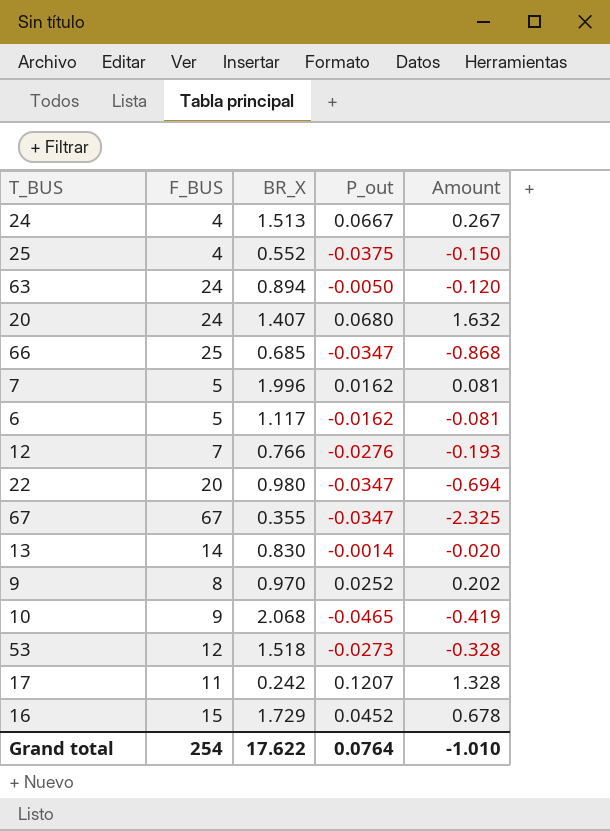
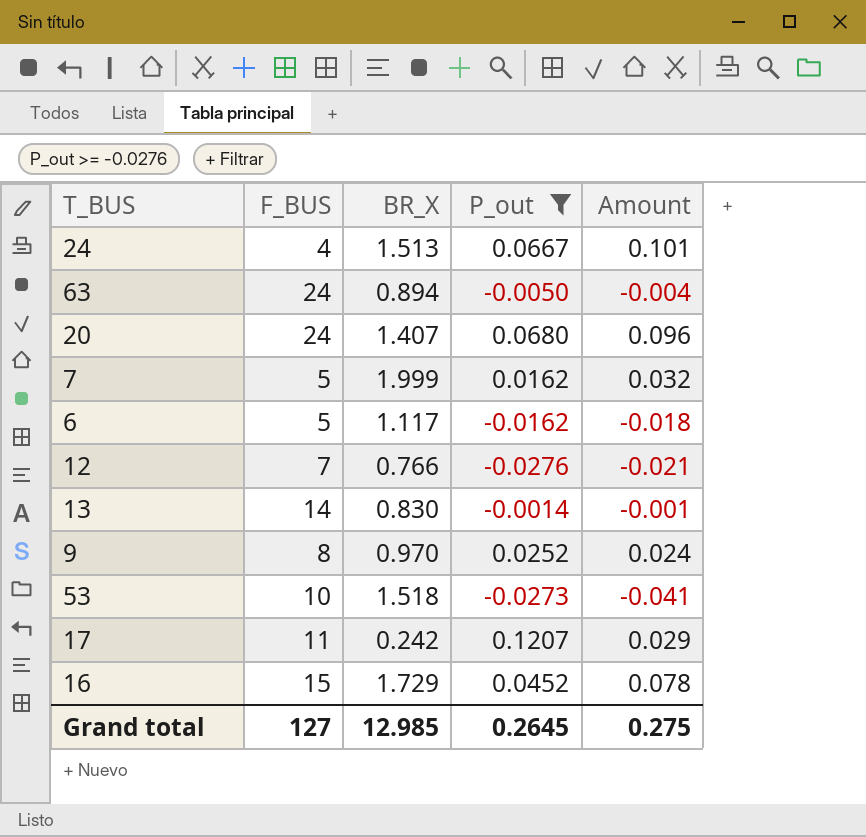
filter: none -> P_out >= -0.0276
column Amount | formula: [F_BUS] * [P_out] -> [BR_X] * [P_out]
7 | BR_X: 1.996 -> 1.999
53 | F_BUS: 12 -> 10
Grand total | F_BUS: 254 -> 127
Grand total | BR_X: 17.622 -> 12.985
Grand total | P_out: 0.0764 -> 0.2645
Grand total | Amount: -1.010 -> 0.275

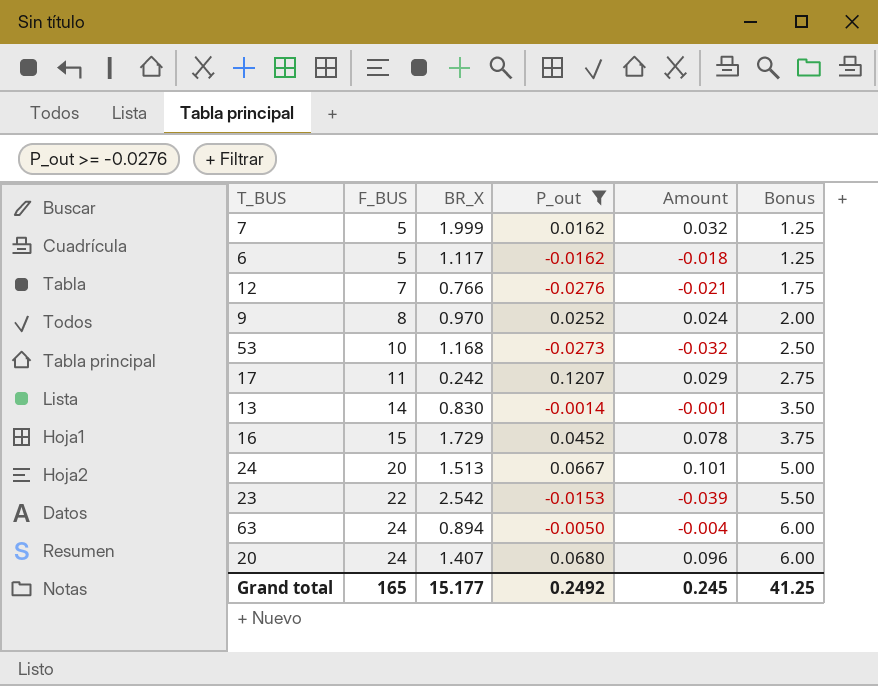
row order: none -> F_BUS ascending
column Bonus | formula: none -> [F_BUS] * 0.25
53 | BR_X: 1.518 -> 1.168
53 | Amount: -0.041 -> -0.032
24 | F_BUS: 4 -> 20
row 23: none -> 22 | 2.542 | -0.0153 | -0.039 | 5.50
Grand total | F_BUS: 127 -> 165
Grand total | BR_X: 12.985 -> 15.177
Grand total | P_out: 0.2645 -> 0.2492
Grand total | Amount: 0.275 -> 0.245

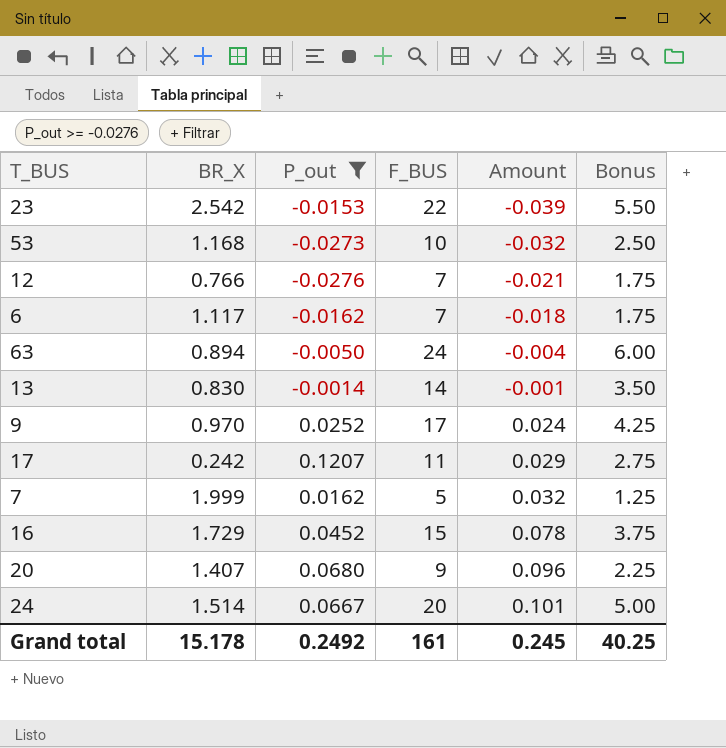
row order: F_BUS ascending -> Amount ascending
column F_BUS | position: 2 -> 4
6 | F_BUS: 5 -> 7
6 | Bonus: 1.25 -> 1.75
9 | F_BUS: 8 -> 17
9 | Bonus: 2.00 -> 4.25
20 | F_BUS: 24 -> 9
20 | Bonus: 6.00 -> 2.25
24 | BR_X: 1.513 -> 1.514
Grand total | BR_X: 15.177 -> 15.178
Grand total | F_BUS: 165 -> 161
Grand total | Bonus: 41.25 -> 40.25

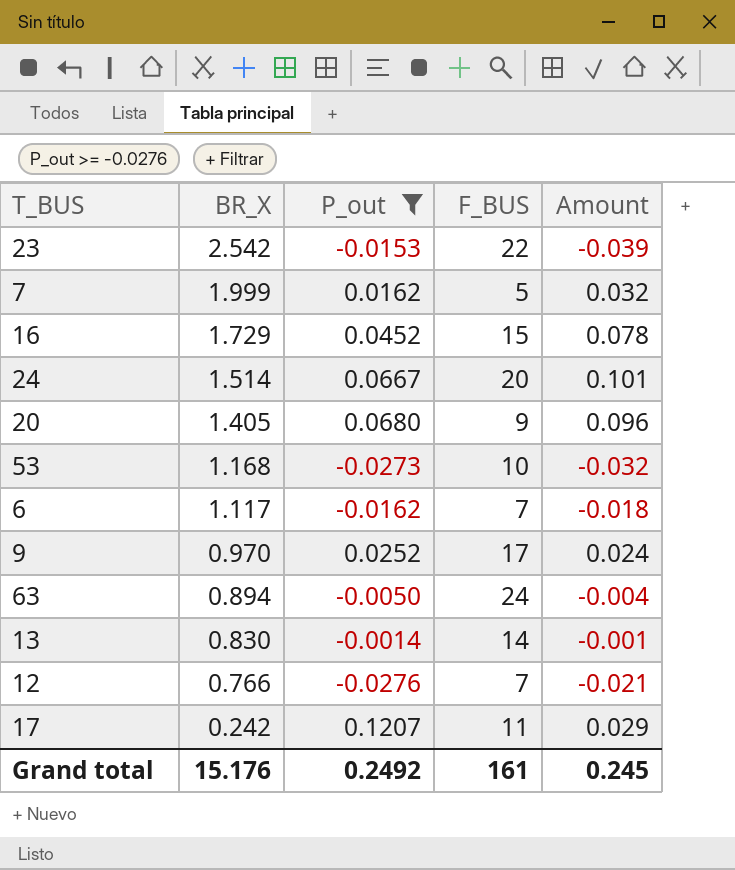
row order: Amount ascending -> BR_X descending
column Bonus | formula: [F_BUS] * 0.25 -> none
20 | BR_X: 1.407 -> 1.405
Grand total | BR_X: 15.178 -> 15.176

